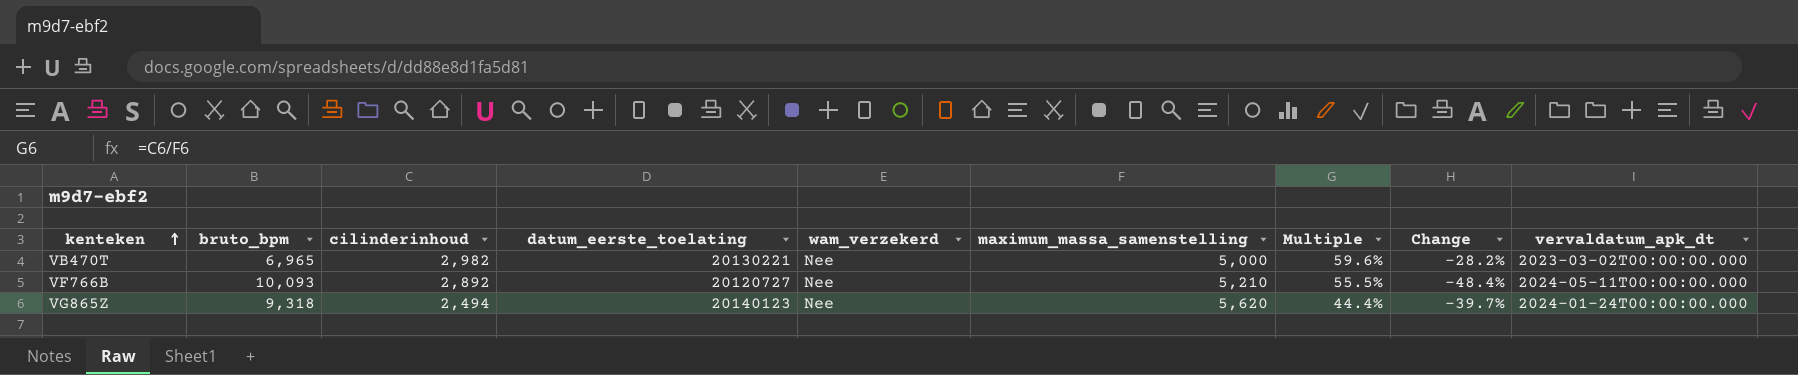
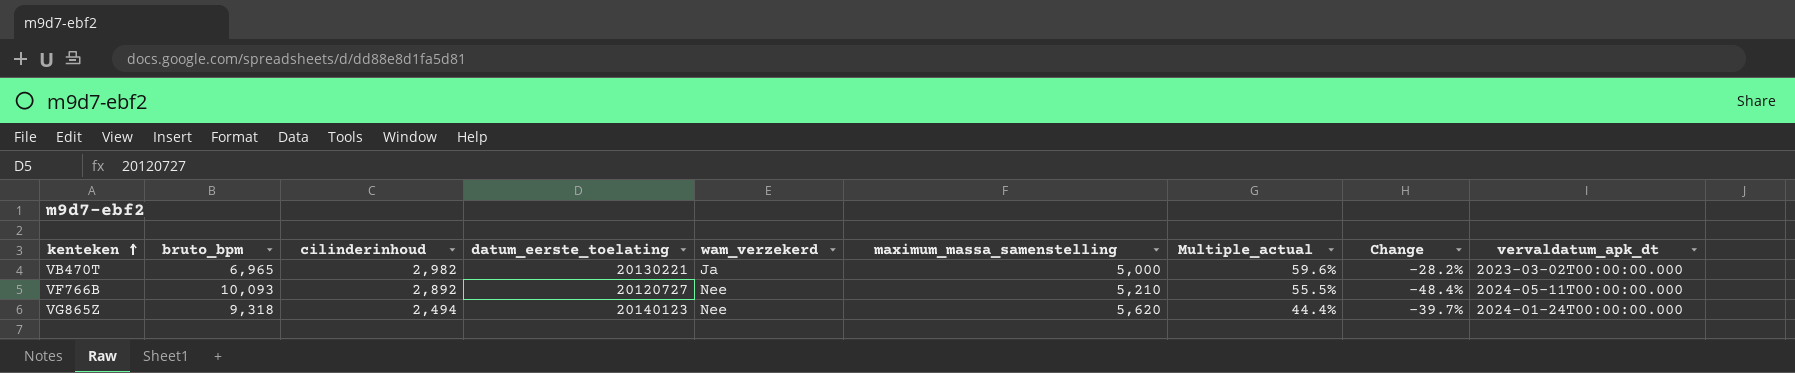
column name: Multiple -> Multiple_actual
VB470T | wam_verzekerd: Nee -> Ja

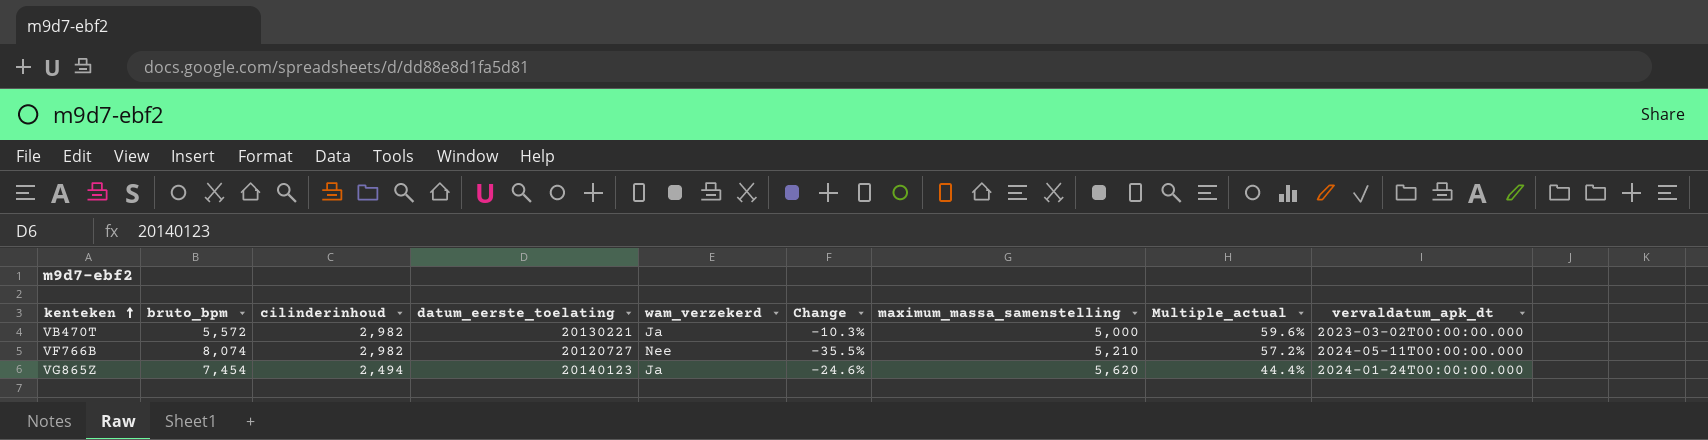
column Change | position: 8 -> 6
VB470T | bruto_bpm: 6,965 -> 5,572
VB470T | Change: -28.2% -> -10.3%
VF766B | bruto_bpm: 10,093 -> 8,074
VF766B | cilinderinhoud: 2,892 -> 2,982
VF766B | Change: -48.4% -> -35.5%
VF766B | Multiple_actual: 55.5% -> 57.2%
VG865Z | bruto_bpm: 9,318 -> 7,454
VG865Z | wam_verzekerd: Nee -> Ja
VG865Z | Change: -39.7% -> -24.6%

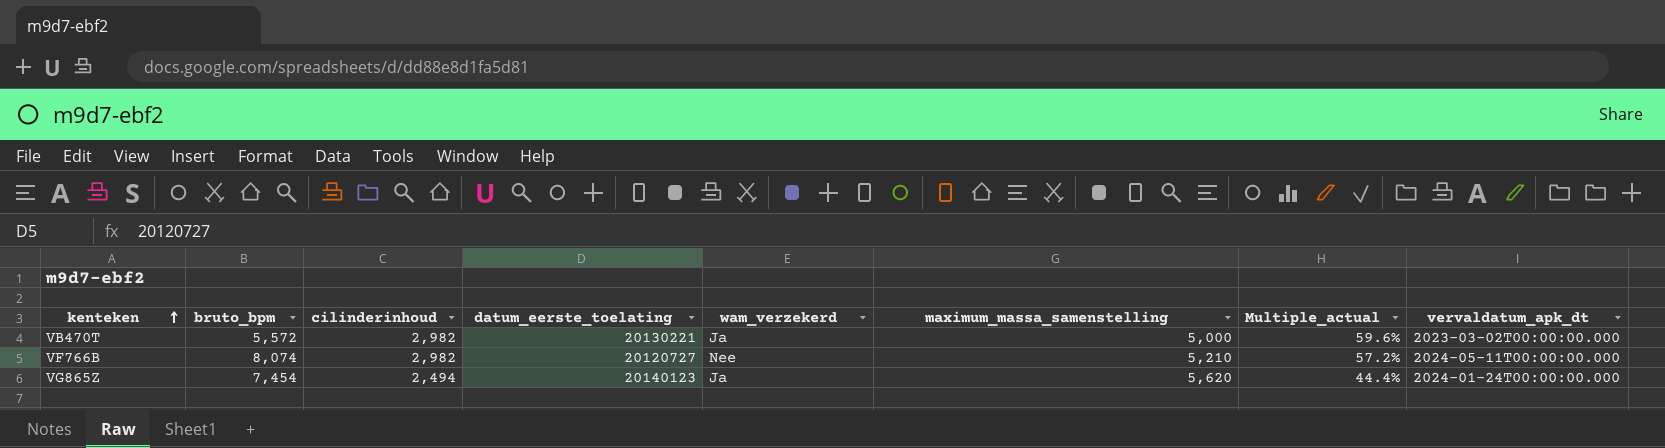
column Change | formula: ([maximum_massa_samenstelling] - [bruto_bpm]) / [bruto_bpm] -> none

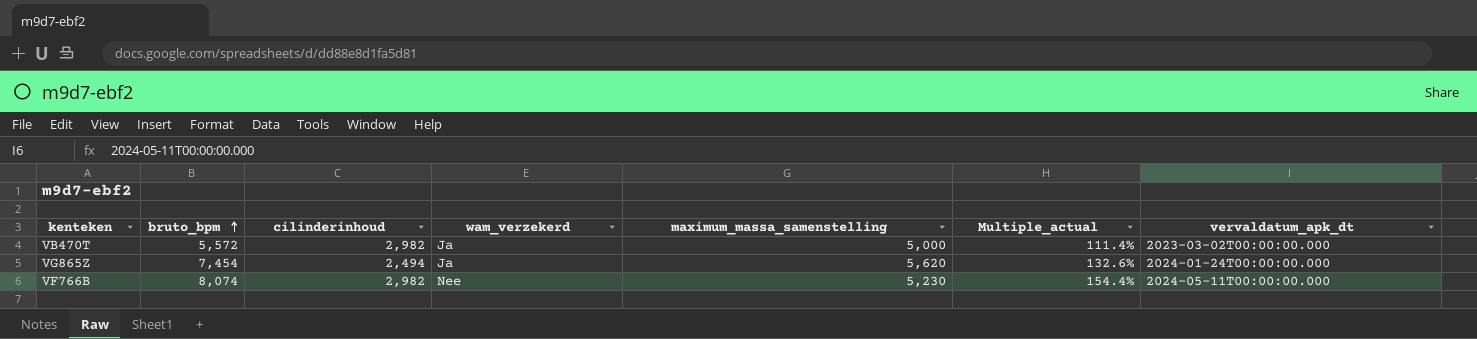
row order: kenteken ascending -> bruto_bpm ascending
column datum_eerste_toelating | position: 4 -> none
column Multiple_actual | formula: [cilinderinhoud] / [maximum_massa_samenstelling] -> [bruto_bpm] / [maximum_massa_samenstelling]
VF766B | maximum_massa_samenstelling: 5,210 -> 5,230

